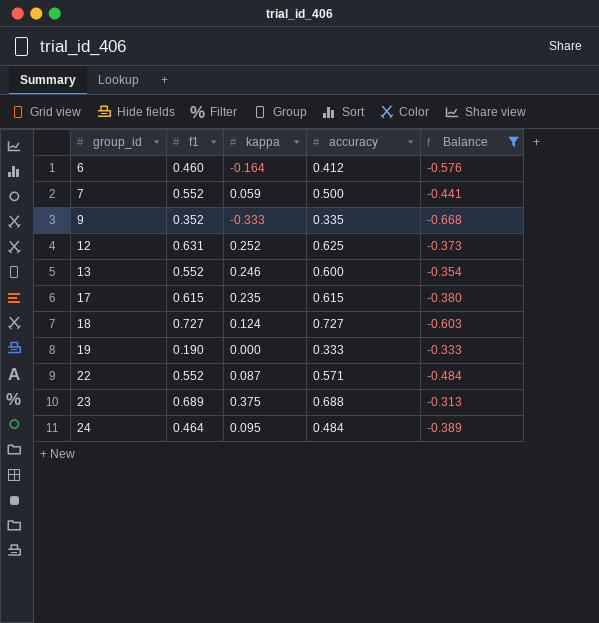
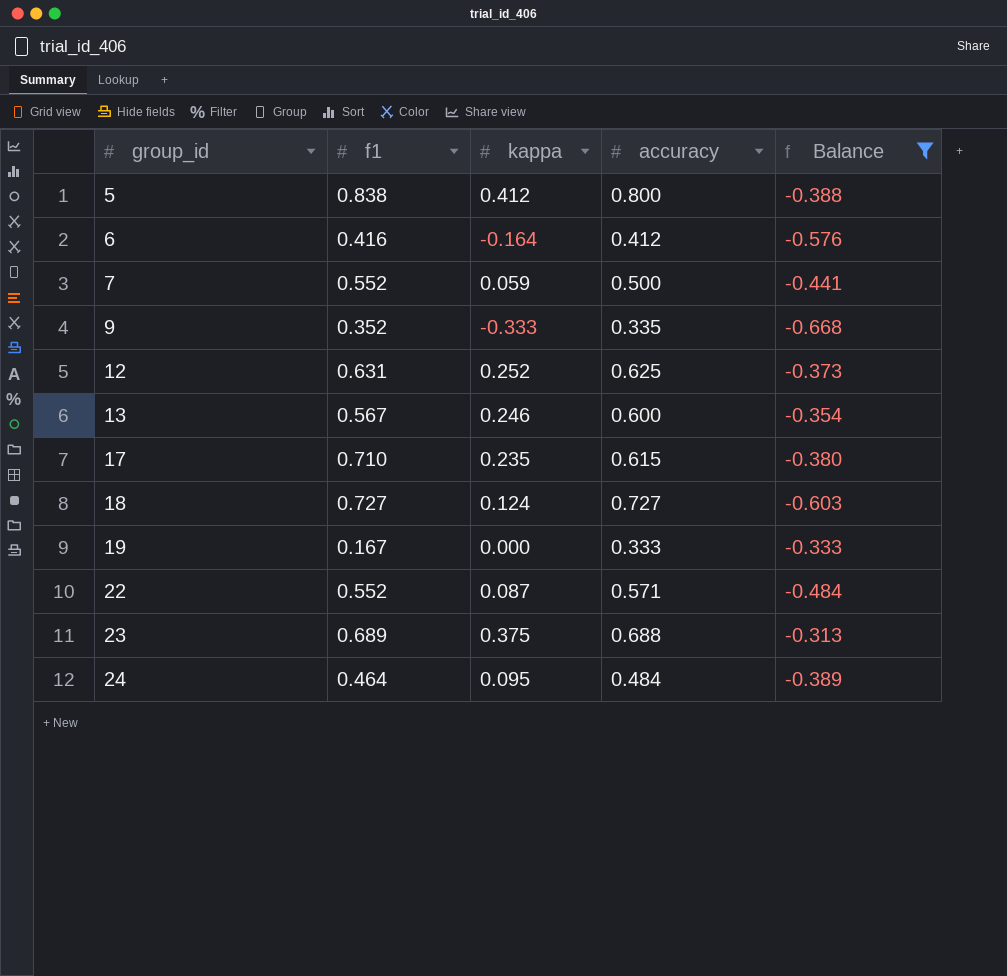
row 5: none -> 0.838 | 0.412 | 0.800 | -0.388
6 | f1: 0.460 -> 0.416
13 | f1: 0.552 -> 0.567
17 | f1: 0.615 -> 0.710
19 | f1: 0.190 -> 0.167

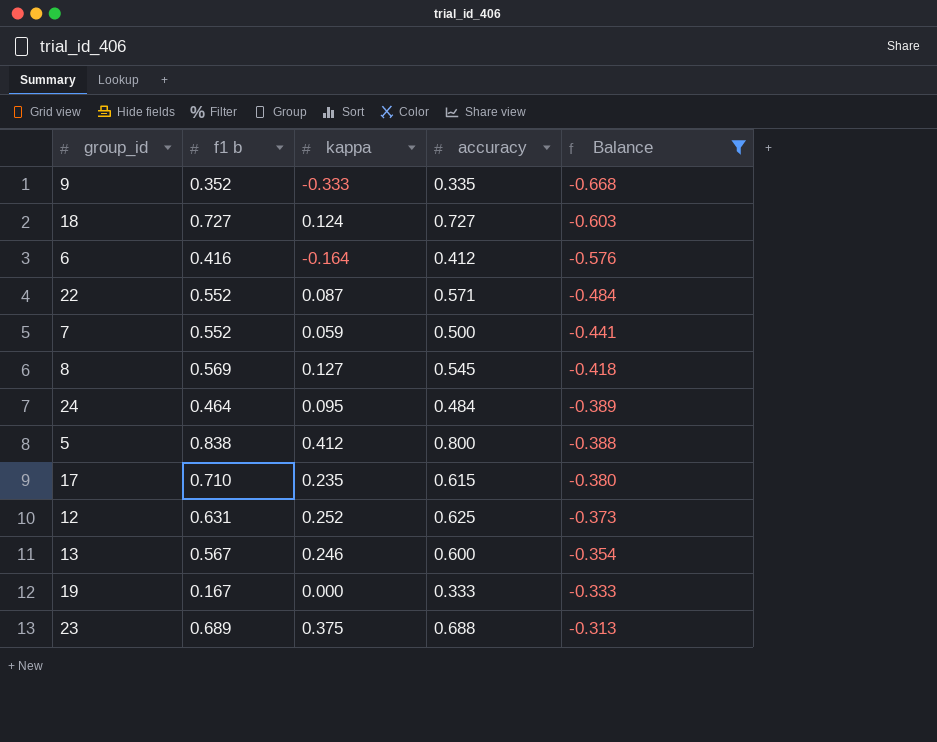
row order: group_id ascending -> Balance ascending
column name: f1 -> f1 b
row 8: none -> 0.569 | 0.127 | 0.545 | -0.418

